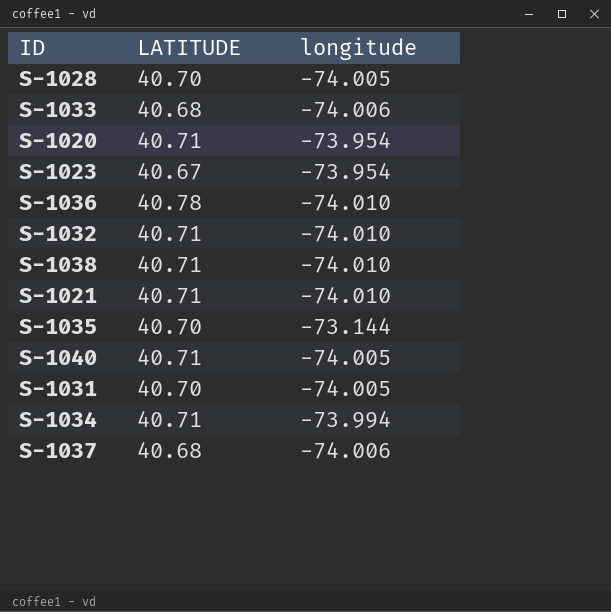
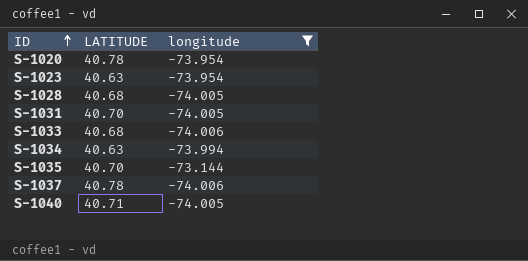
filter: none -> longitude != -74.010
row order: none -> ID ascending
S-1020 | LATITUDE: 40.71 -> 40.78
S-1023 | LATITUDE: 40.67 -> 40.63
S-1028 | LATITUDE: 40.70 -> 40.68
S-1034 | LATITUDE: 40.71 -> 40.63
S-1037 | LATITUDE: 40.68 -> 40.78

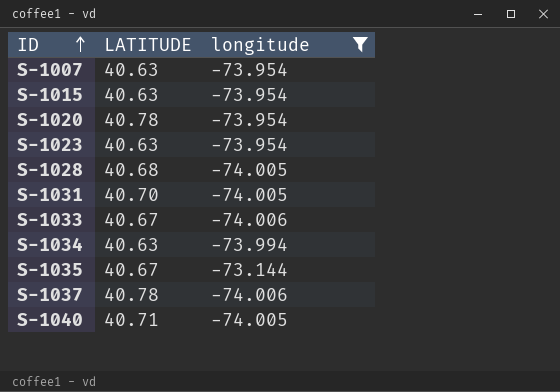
row S-1007: none -> 40.63 | -73.954
row S-1015: none -> 40.63 | -73.954
S-1033 | LATITUDE: 40.68 -> 40.67
S-1035 | LATITUDE: 40.70 -> 40.67

